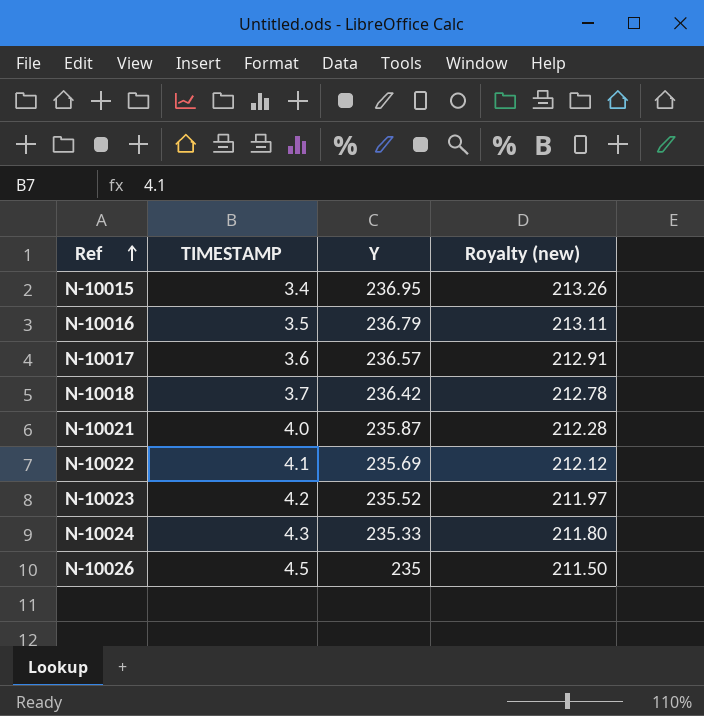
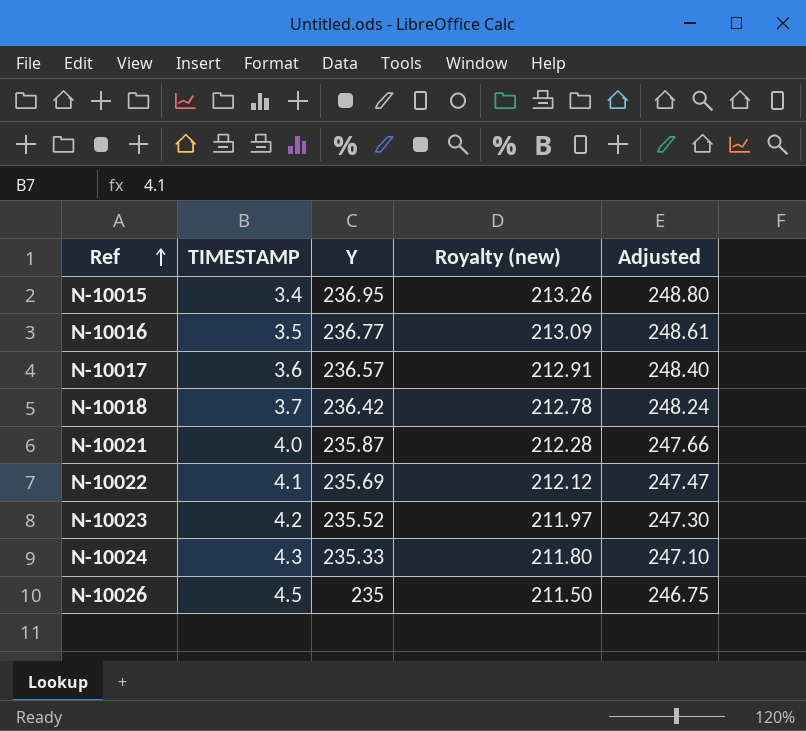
column Adjusted | formula: none -> [Y] * 1.05
N-10016 | Y: 236.79 -> 236.77
N-10016 | Royalty (new): 213.11 -> 213.09

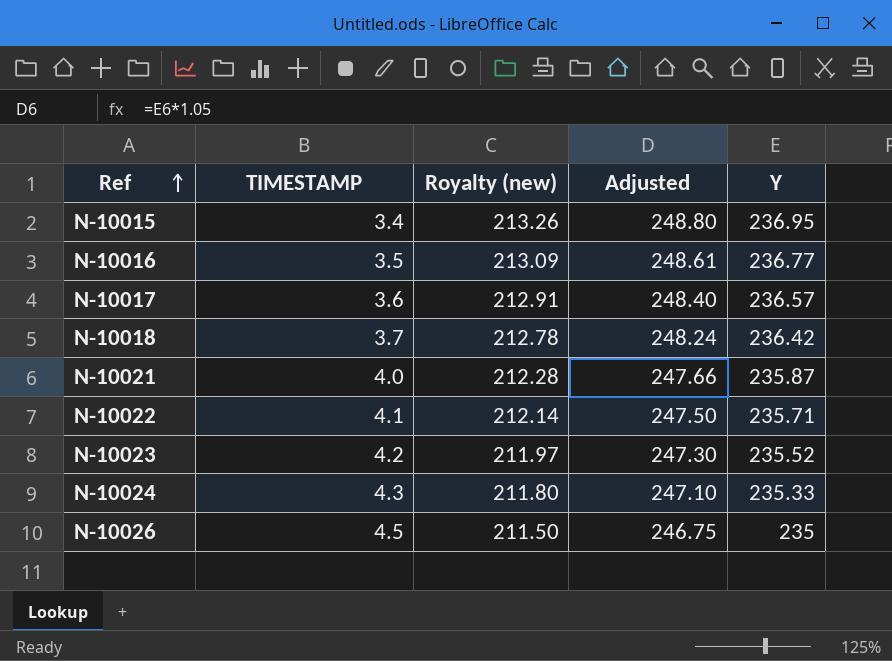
column Y | position: 3 -> 5
N-10022 | Royalty (new): 212.12 -> 212.14
N-10022 | Adjusted: 247.47 -> 247.50
N-10022 | Y: 235.69 -> 235.71

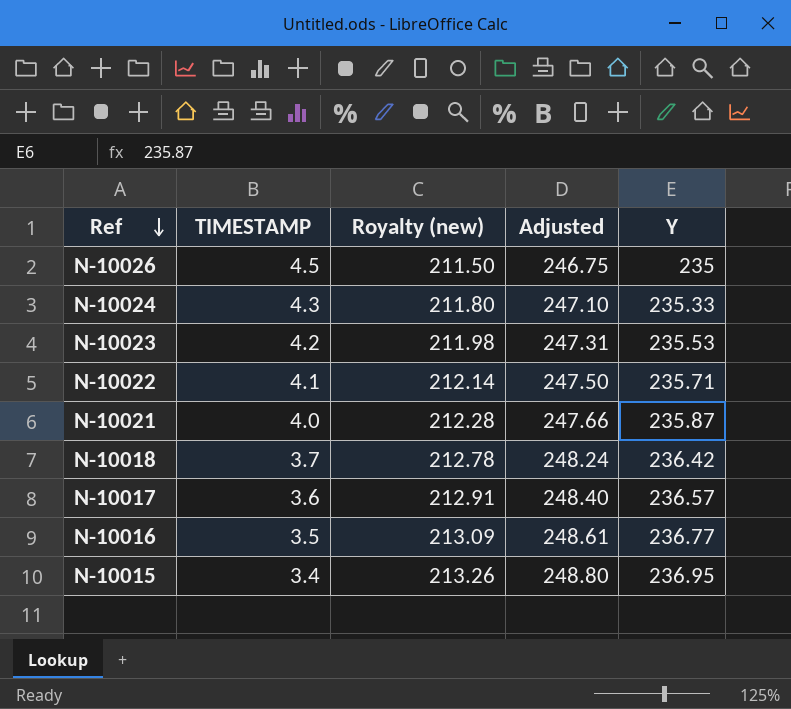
row order: Ref ascending -> Ref descending
N-10023 | Royalty (new): 211.97 -> 211.98
N-10023 | Adjusted: 247.30 -> 247.31
N-10023 | Y: 235.52 -> 235.53

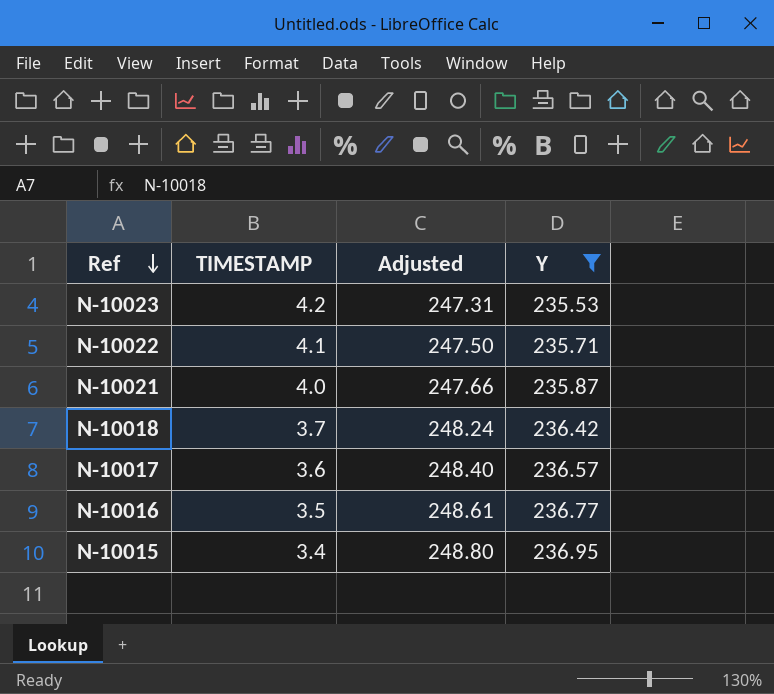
filter: none -> Y >= 235.53
column Royalty (new) | formula: [Y] * 0.9 -> none

